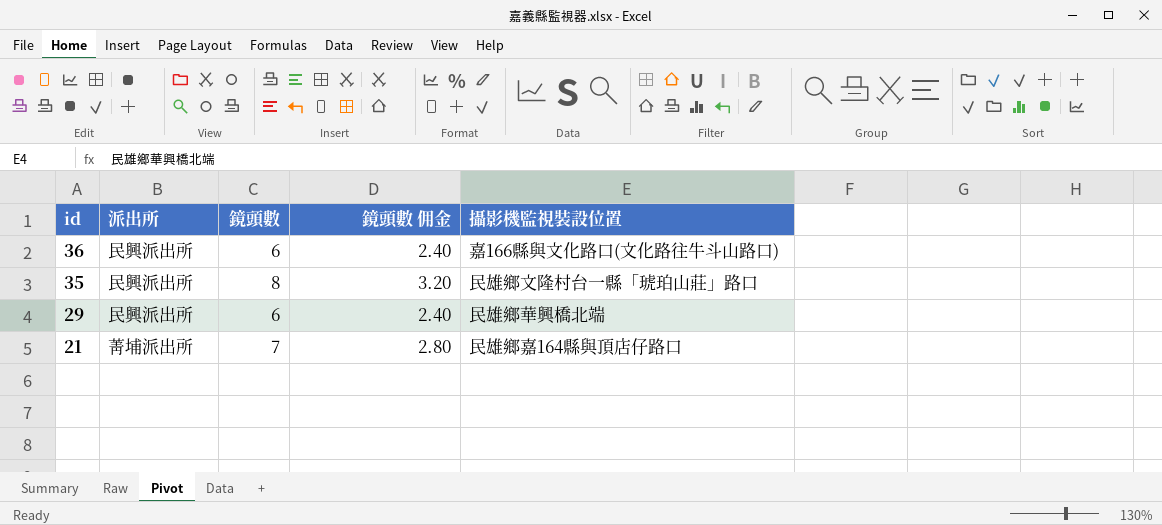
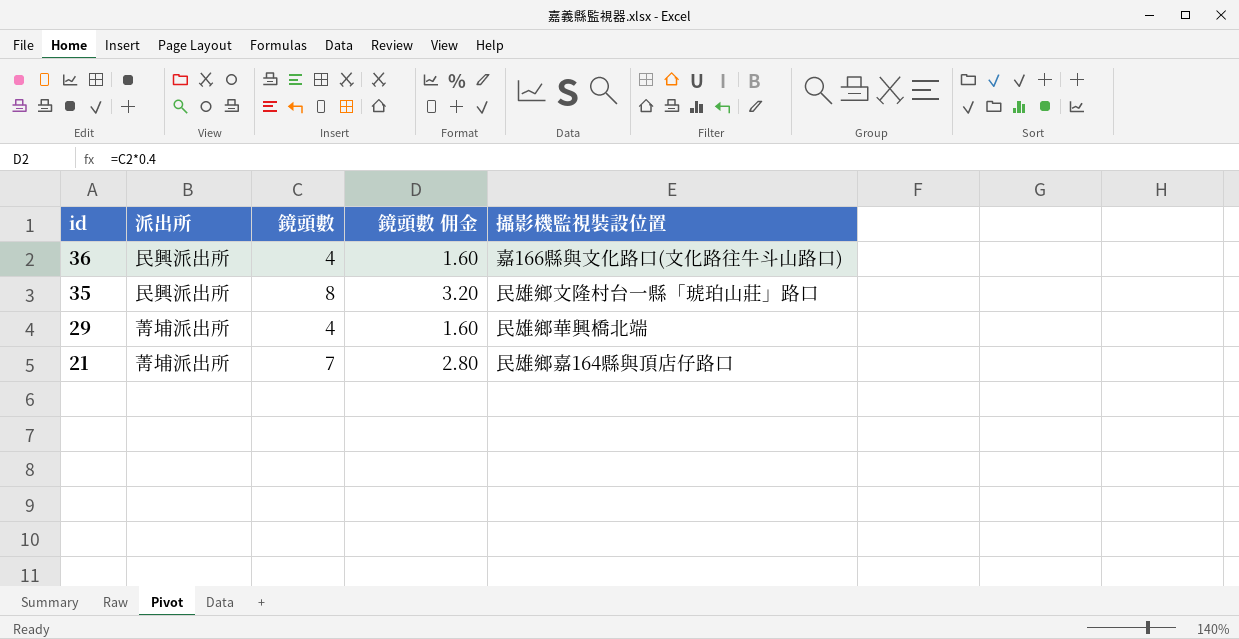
36 | 鏡頭數: 6 -> 4
36 | 鏡頭數 佣金: 2.40 -> 1.60
29 | 派出所: 民興派出所 -> 菁埔派出所
29 | 鏡頭數: 6 -> 4
29 | 鏡頭數 佣金: 2.40 -> 1.60

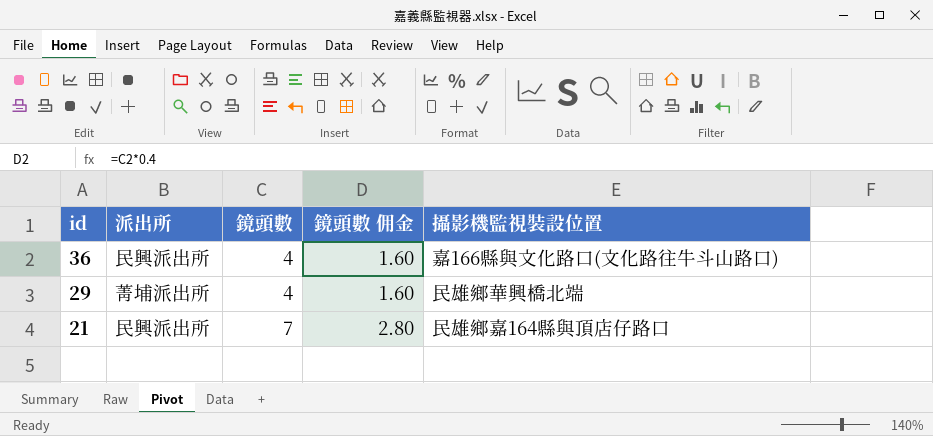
row 35: 民興派出所 | 8 | 3.20 | 民雄鄉文隆村台一縣「琥珀山莊」路口 -> none
21 | 派出所: 菁埔派出所 -> 民興派出所

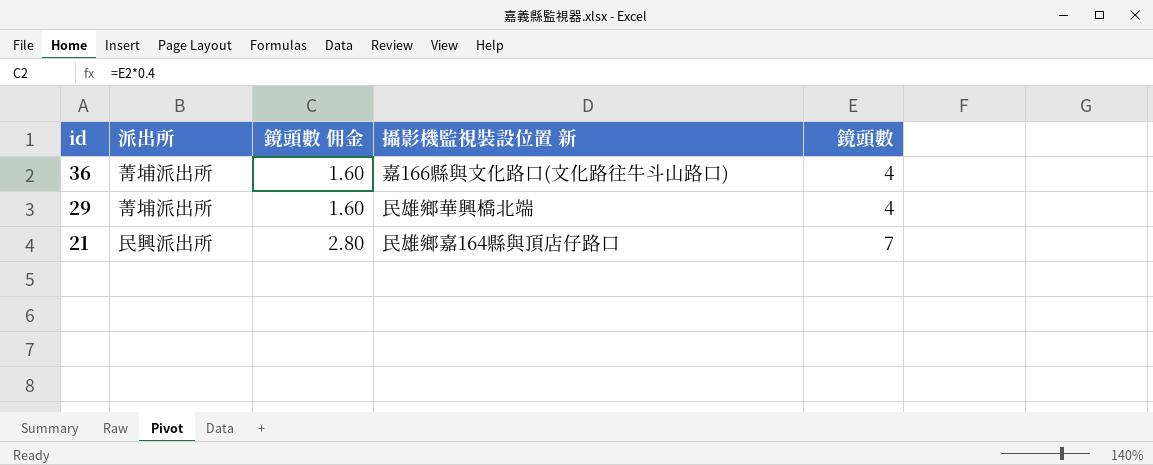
column name: 攝影機監視裝設位置 -> 攝影機監視裝設位置 新
column 鏡頭數 | position: 3 -> 5
36 | 派出所: 民興派出所 -> 菁埔派出所

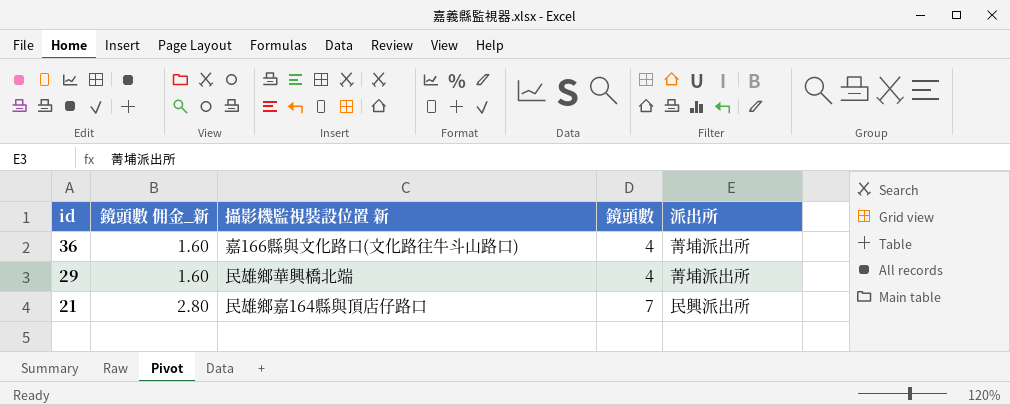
column name: 鏡頭數 佣金 -> 鏡頭數 佣金_新
column 派出所 | position: 2 -> 5

